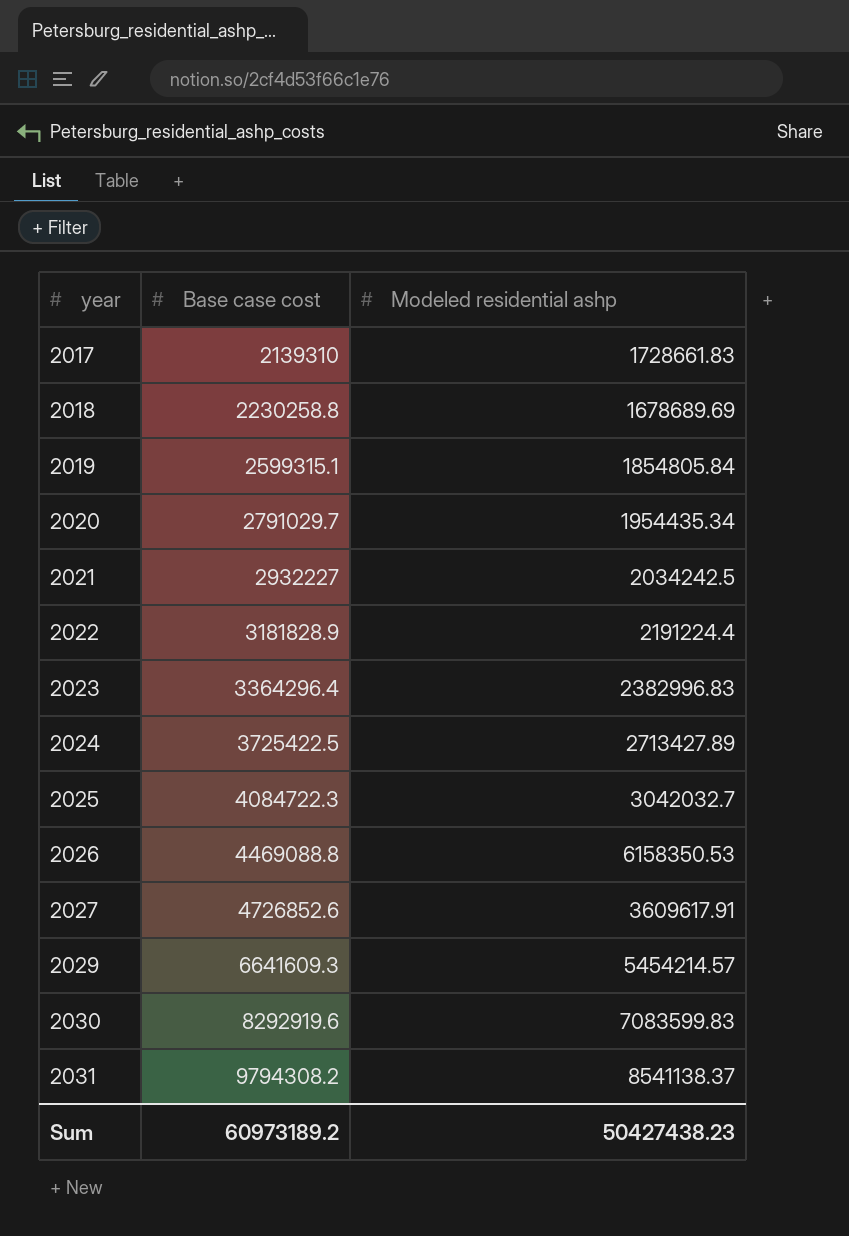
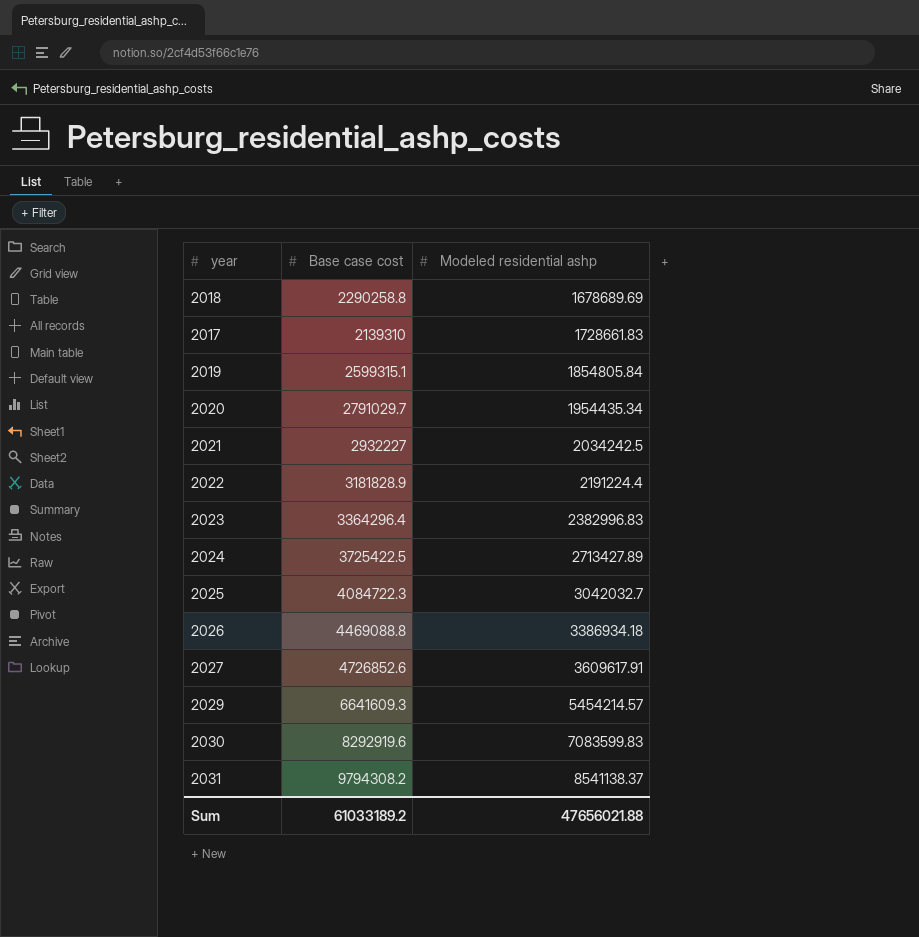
row order: year ascending -> Modeled residential ashp ascending
2018 | Base case cost: 2230258.8 -> 2290258.8
2026 | Modeled residential ashp: 6158350.53 -> 3386934.18
Sum | Base case cost: 60973189.2 -> 61033189.2
Sum | Modeled residential ashp: 50427438.23 -> 47656021.88

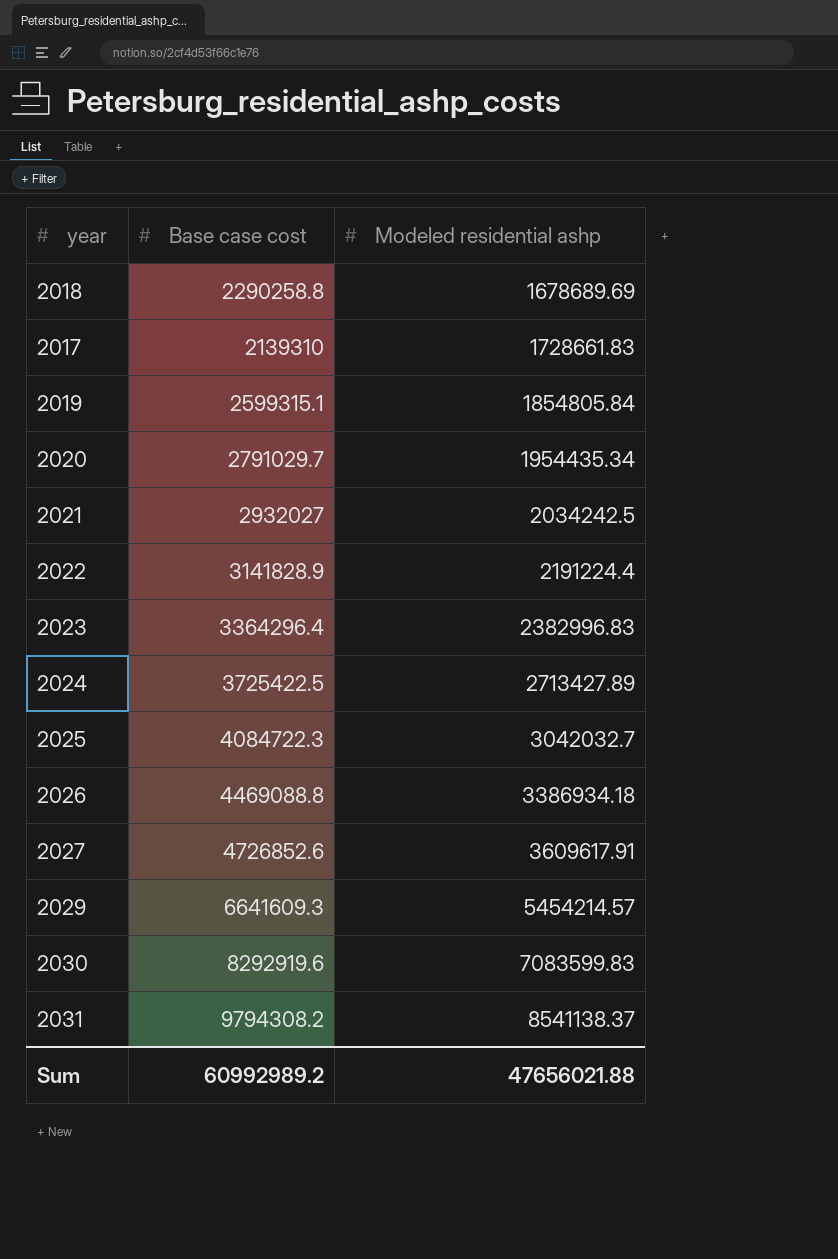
2021 | Base case cost: 2932227 -> 2932027
2022 | Base case cost: 3181828.9 -> 3141828.9
Sum | Base case cost: 61033189.2 -> 60992989.2

